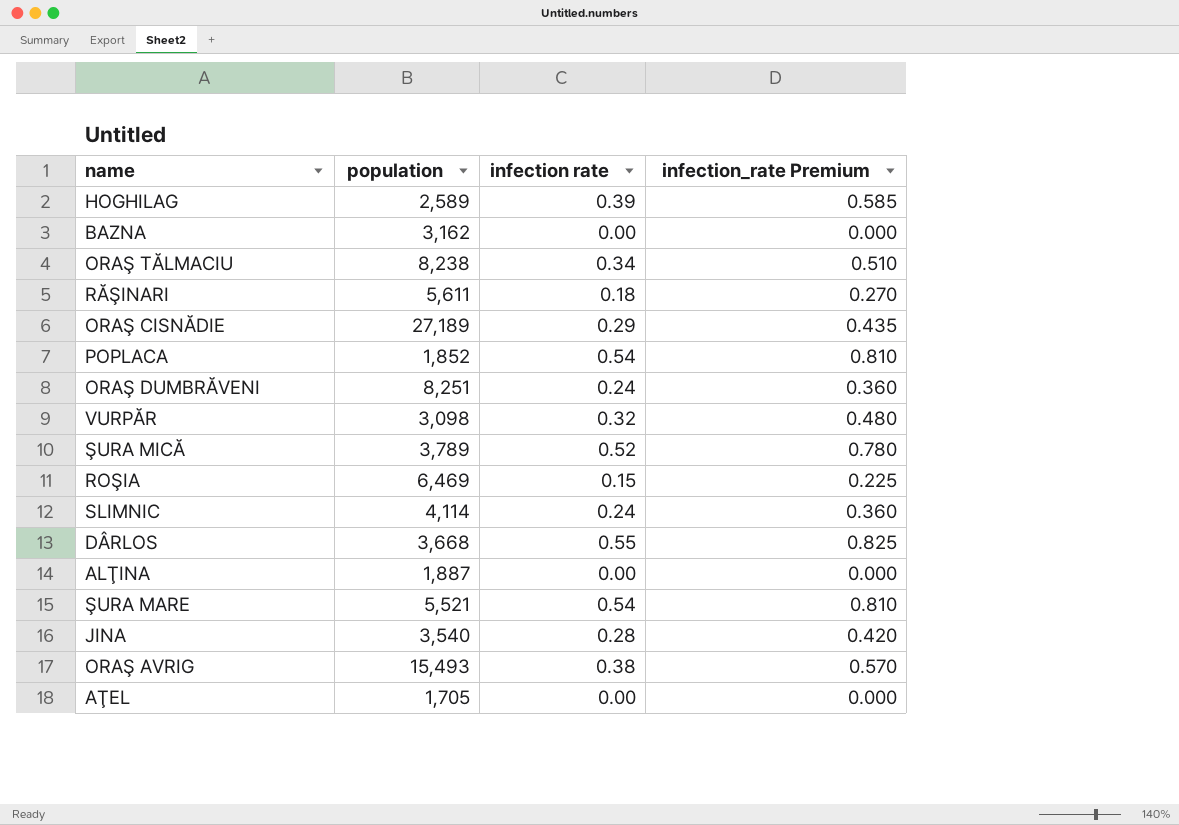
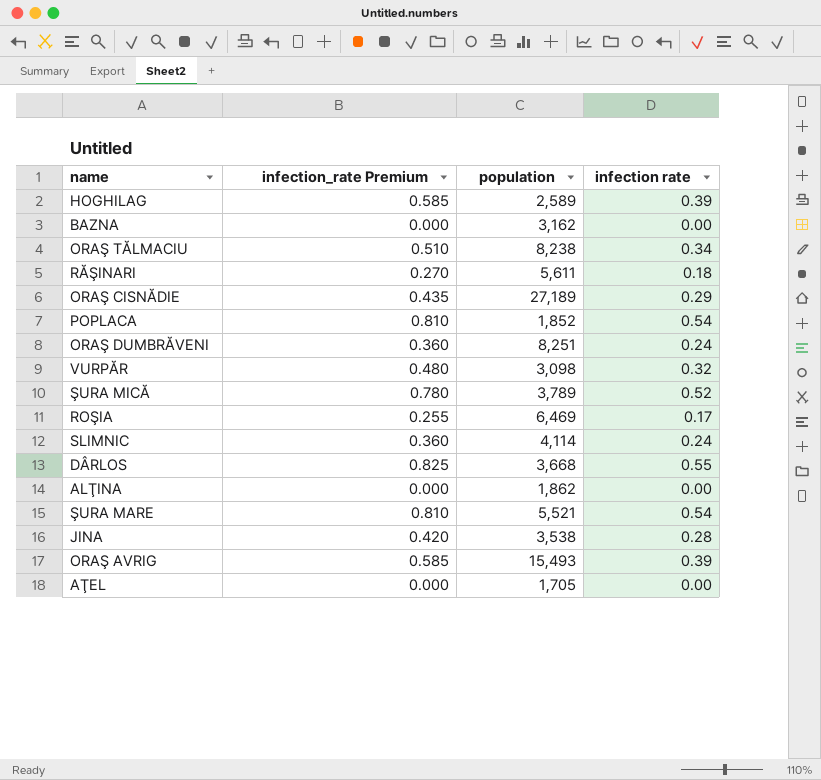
column infection_rate Premium | position: 4 -> 2
ROŞIA | infection_rate Premium: 0.225 -> 0.255
ROŞIA | infection rate: 0.15 -> 0.17
ALŢINA | population: 1,887 -> 1,862
JINA | population: 3,540 -> 3,538
ORAŞ AVRIG | infection_rate Premium: 0.570 -> 0.585
ORAŞ AVRIG | infection rate: 0.38 -> 0.39

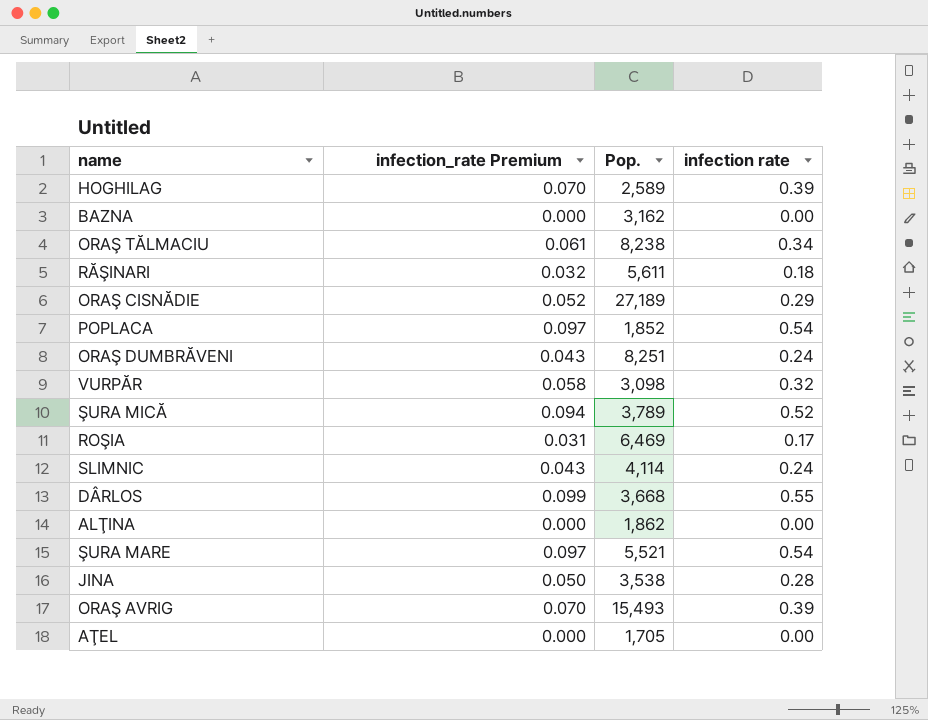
column infection_rate Premium | formula: [infection rate] * 1.5 -> [infection rate] * 0.18
column name: population -> Pop.

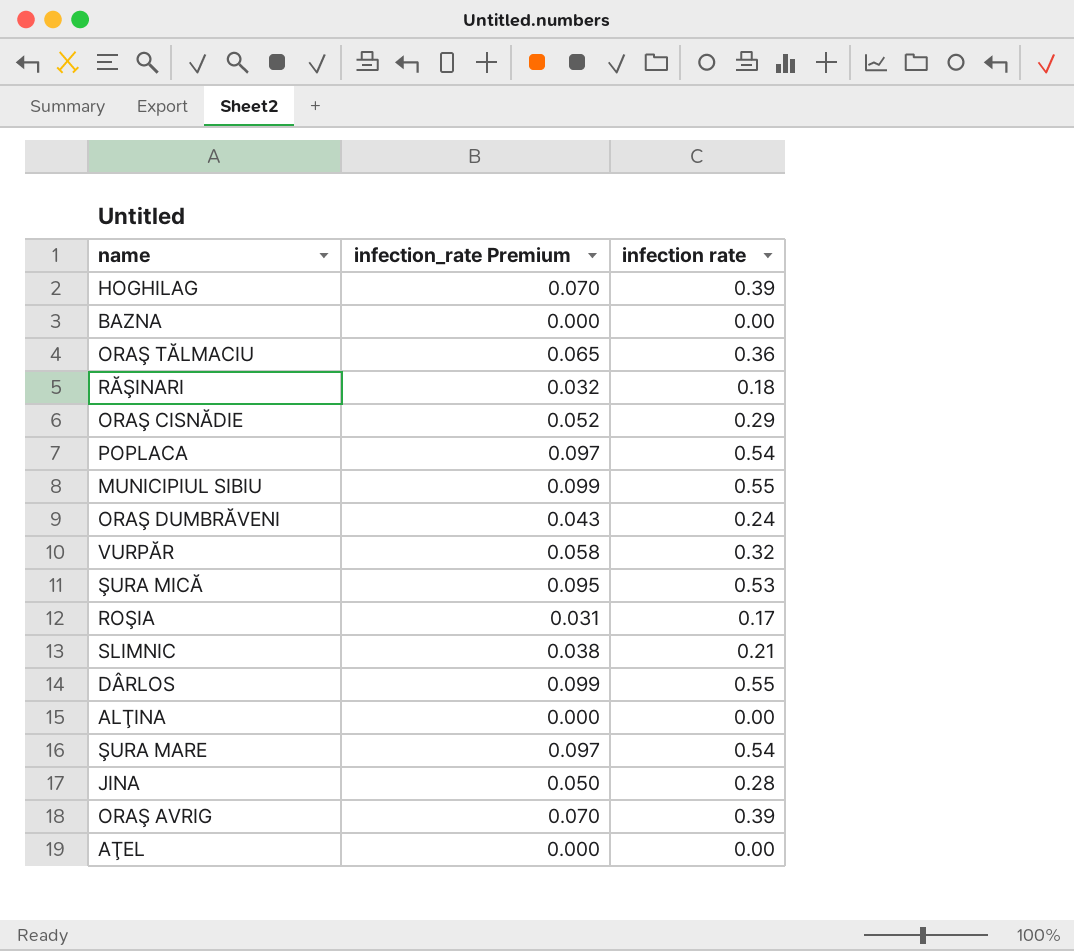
column Pop. | position: 3 -> none
ORAŞ TĂLMACIU | infection_rate Premium: 0.061 -> 0.065
ORAŞ TĂLMACIU | infection rate: 0.34 -> 0.36
row MUNICIPIUL SIBIU: none -> 0.099 | 0.55
ŞURA MICĂ | infection_rate Premium: 0.094 -> 0.095
ŞURA MICĂ | infection rate: 0.52 -> 0.53
SLIMNIC | infection_rate Premium: 0.043 -> 0.038
SLIMNIC | infection rate: 0.24 -> 0.21

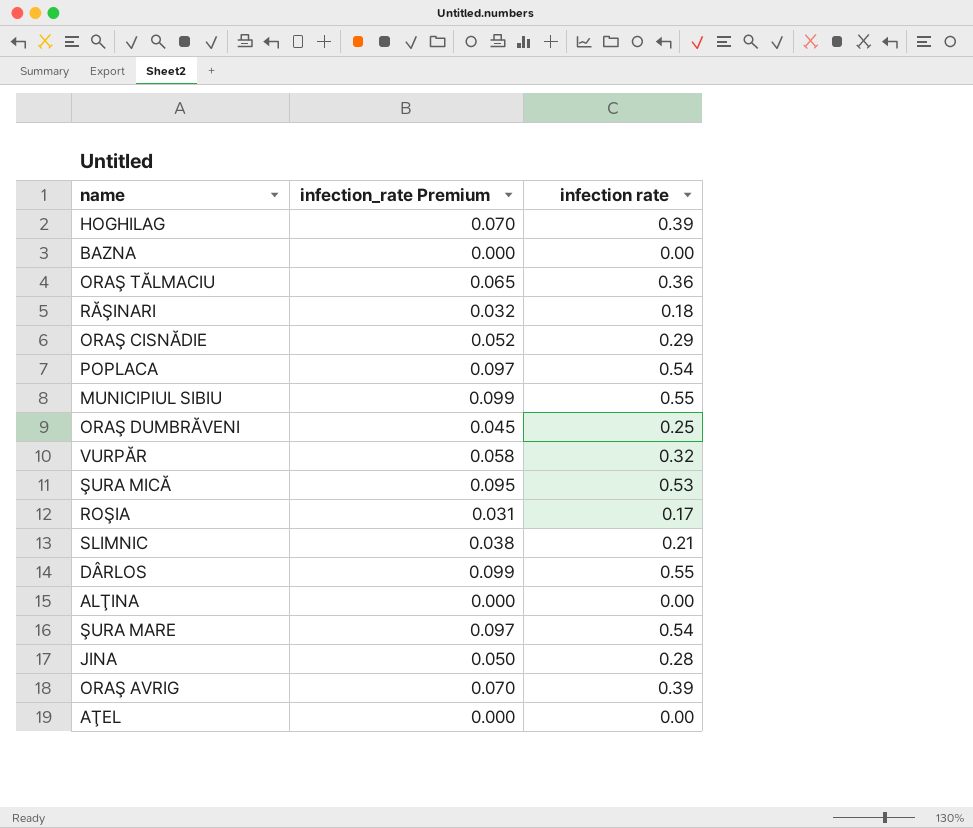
ORAŞ DUMBRĂVENI | infection_rate Premium: 0.043 -> 0.045
ORAŞ DUMBRĂVENI | infection rate: 0.24 -> 0.25

